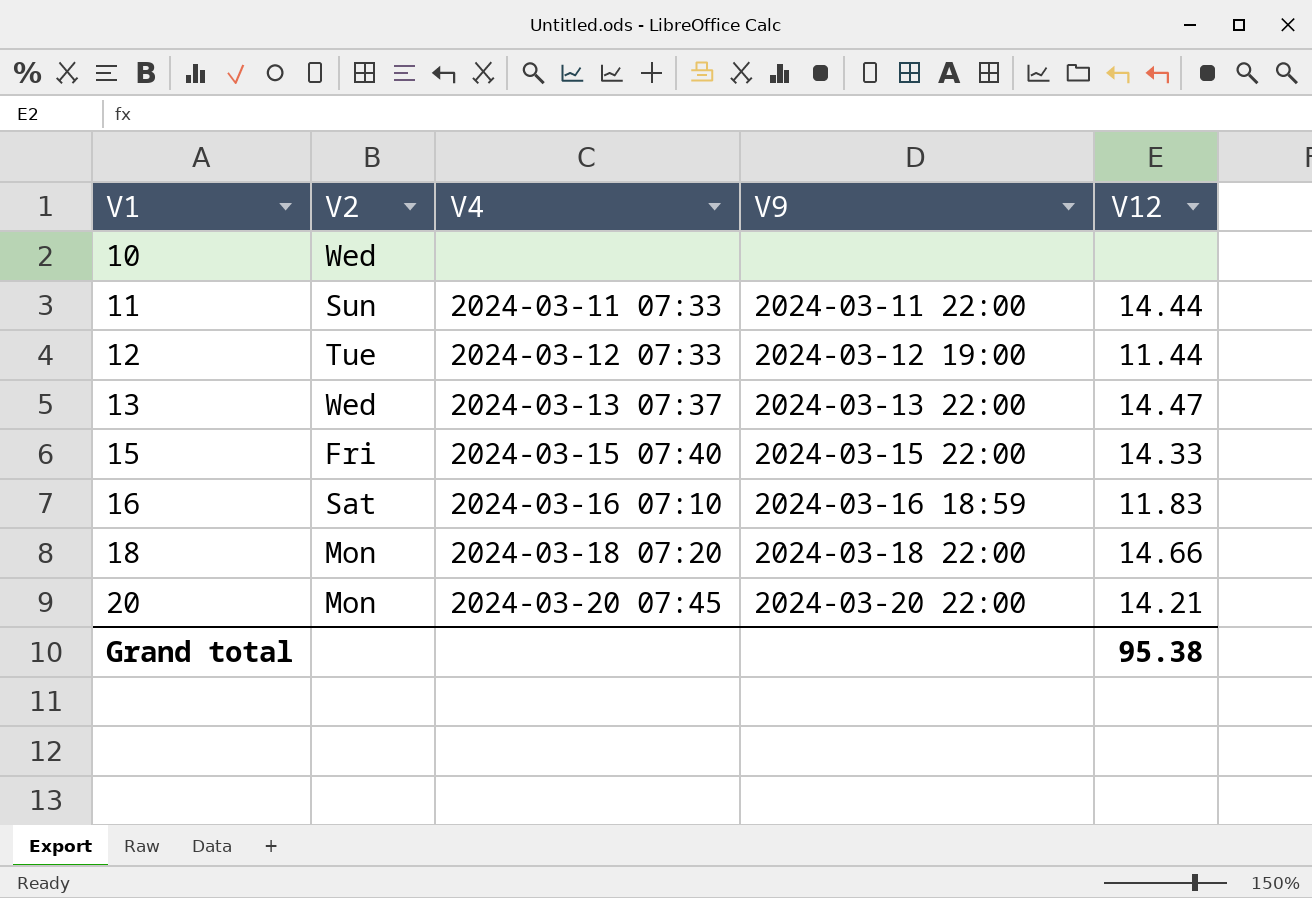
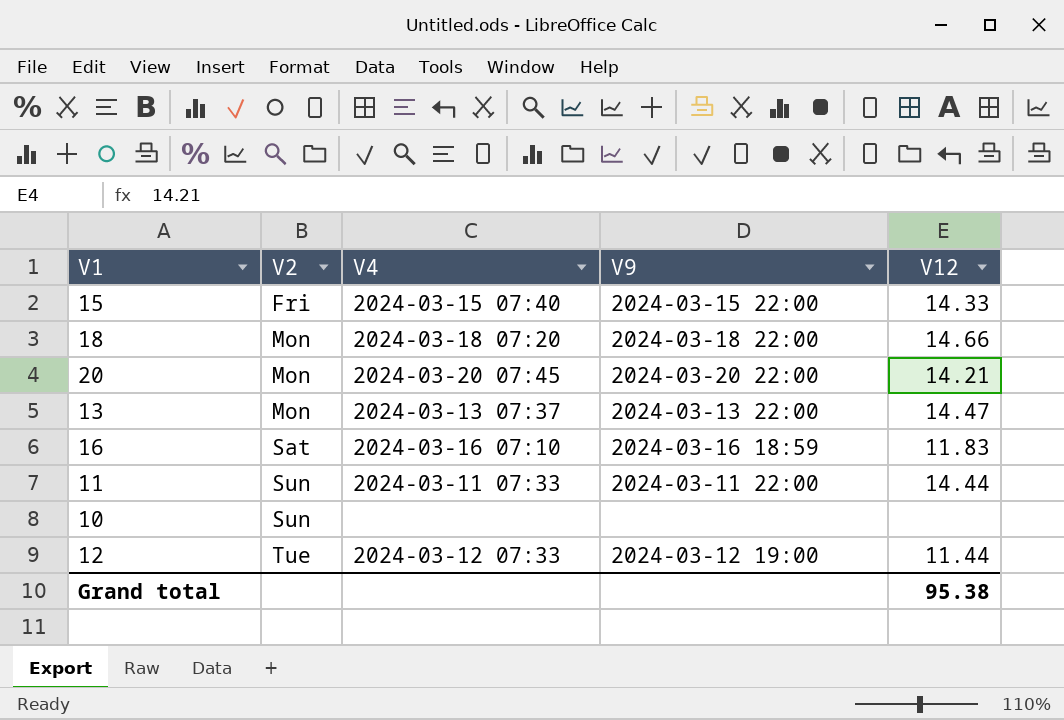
row order: V1 ascending -> V2 ascending
13 | V2: Wed -> Mon
10 | V2: Wed -> Sun

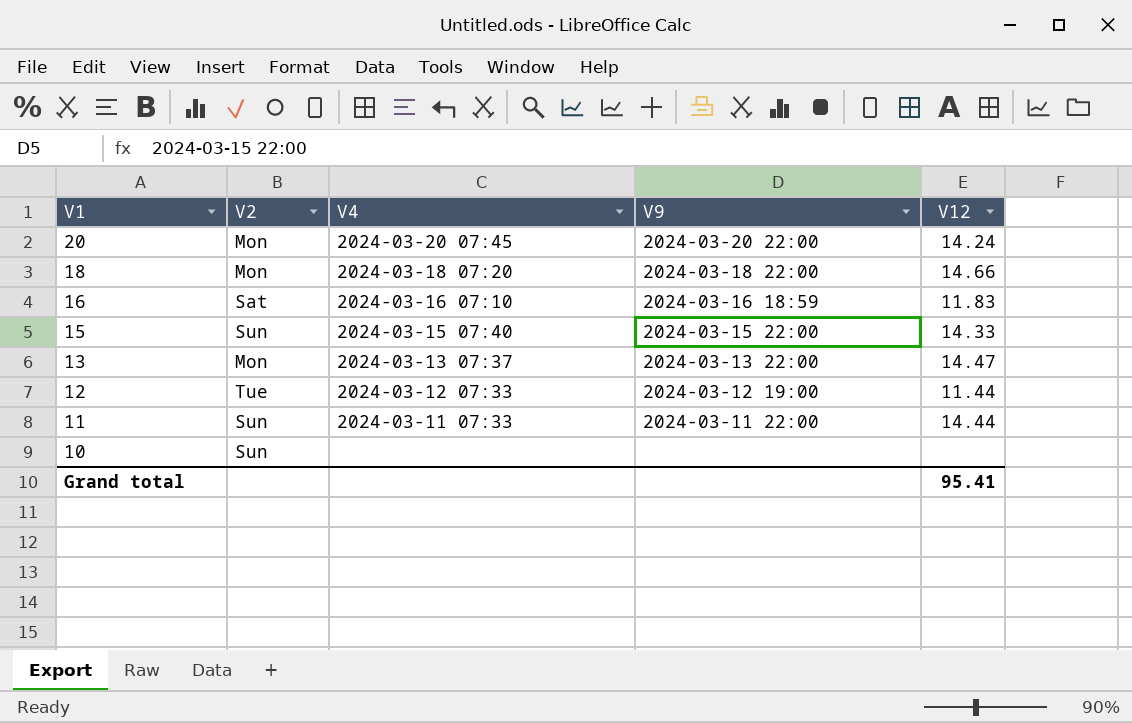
row order: V2 ascending -> V1 descending
20 | V12: 14.21 -> 14.24
15 | V2: Fri -> Sun
Grand total | V12: 95.38 -> 95.41

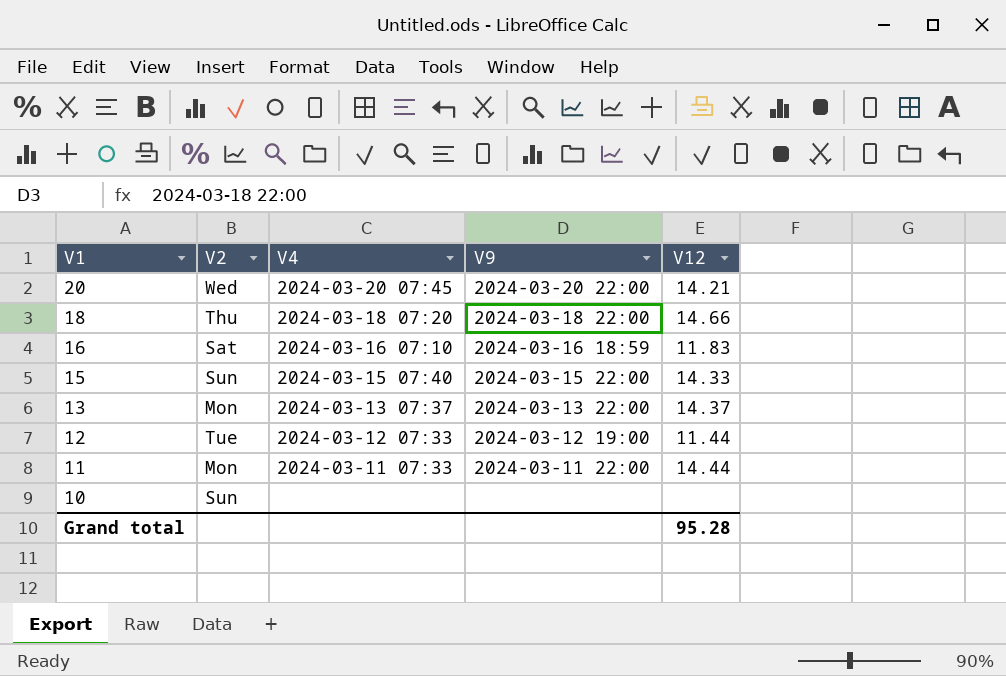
20 | V2: Mon -> Wed
20 | V12: 14.24 -> 14.21
18 | V2: Mon -> Thu
13 | V12: 14.47 -> 14.37
11 | V2: Sun -> Mon
Grand total | V12: 95.41 -> 95.28

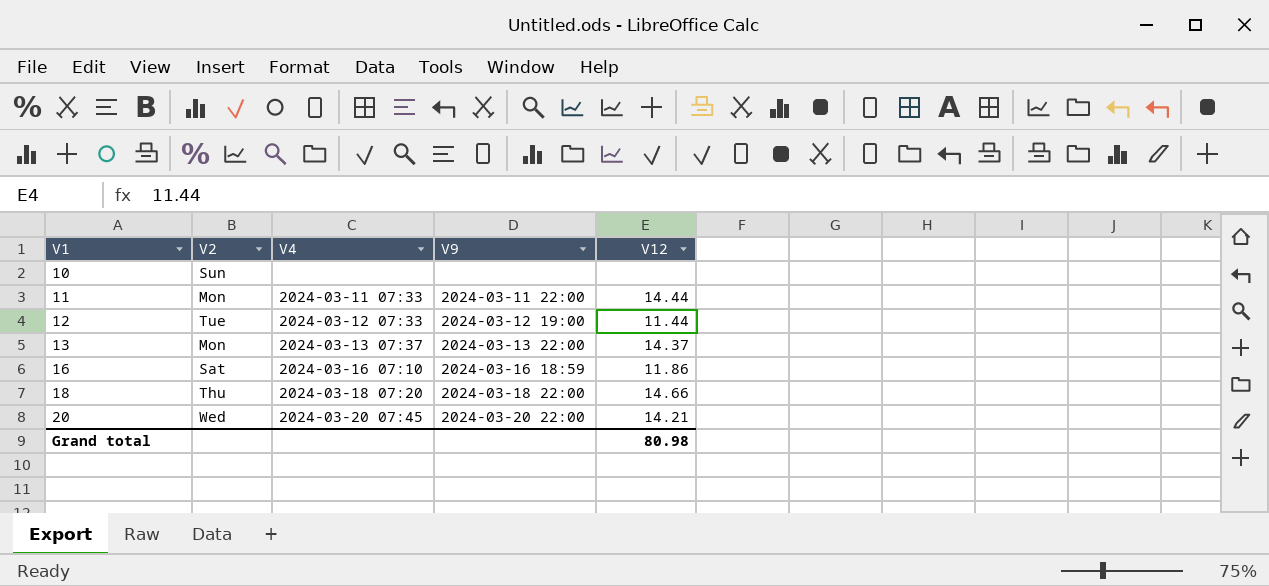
row order: V1 descending -> V1 ascending
row 15: Sun | 2024-03-15 07:40 | 2024-03-15 22:00 | 14.33 -> none
16 | V12: 11.83 -> 11.86
Grand total | V12: 95.28 -> 80.98

